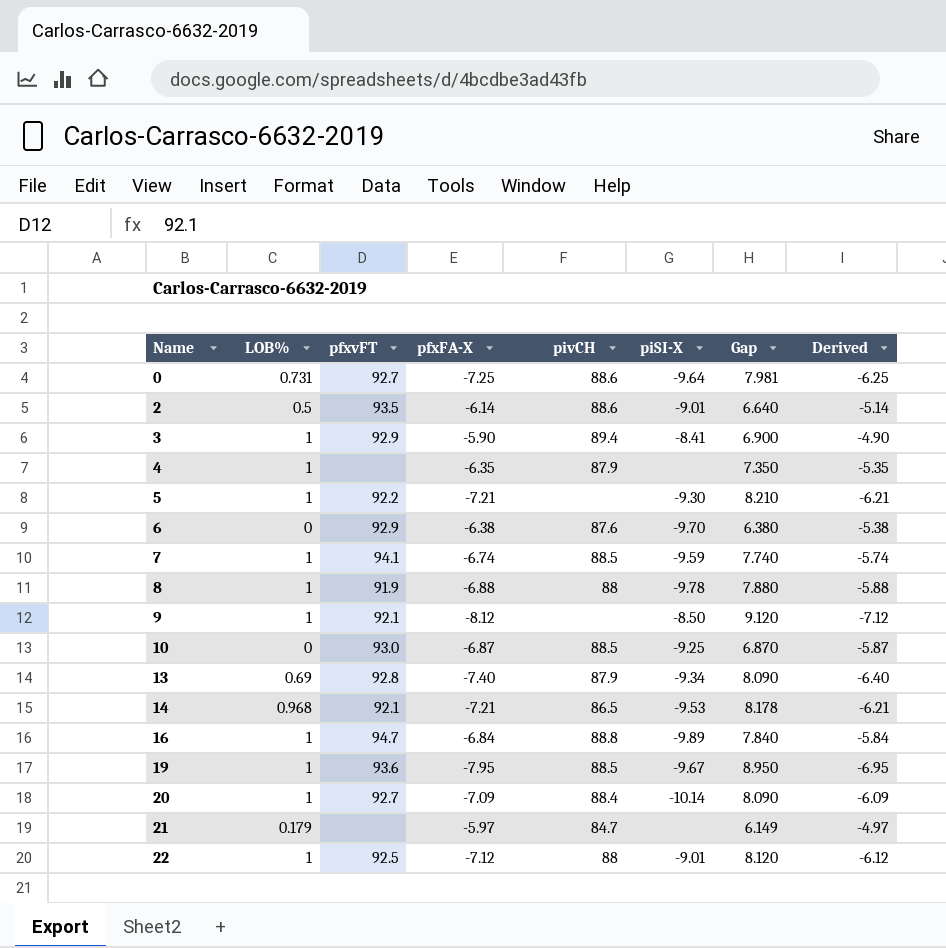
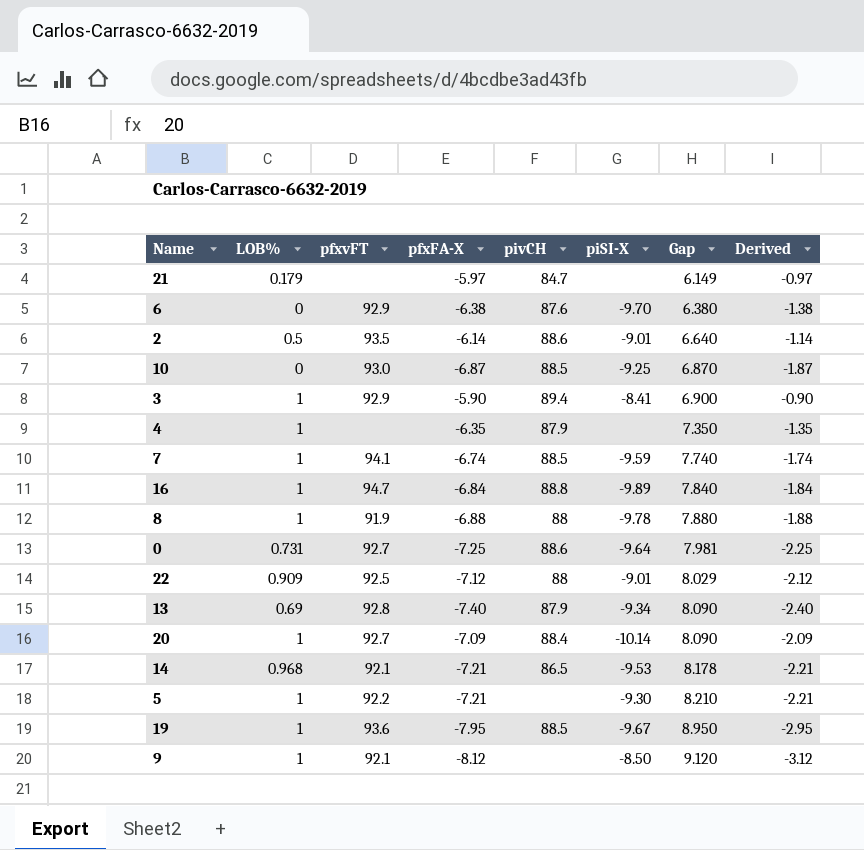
row order: Name ascending -> Gap ascending
column Derived | formula: [pfxFA-X] + 1 -> [pfxFA-X] + 5
22 | LOB%: 1 -> 0.909
22 | Gap: 8.120 -> 8.029

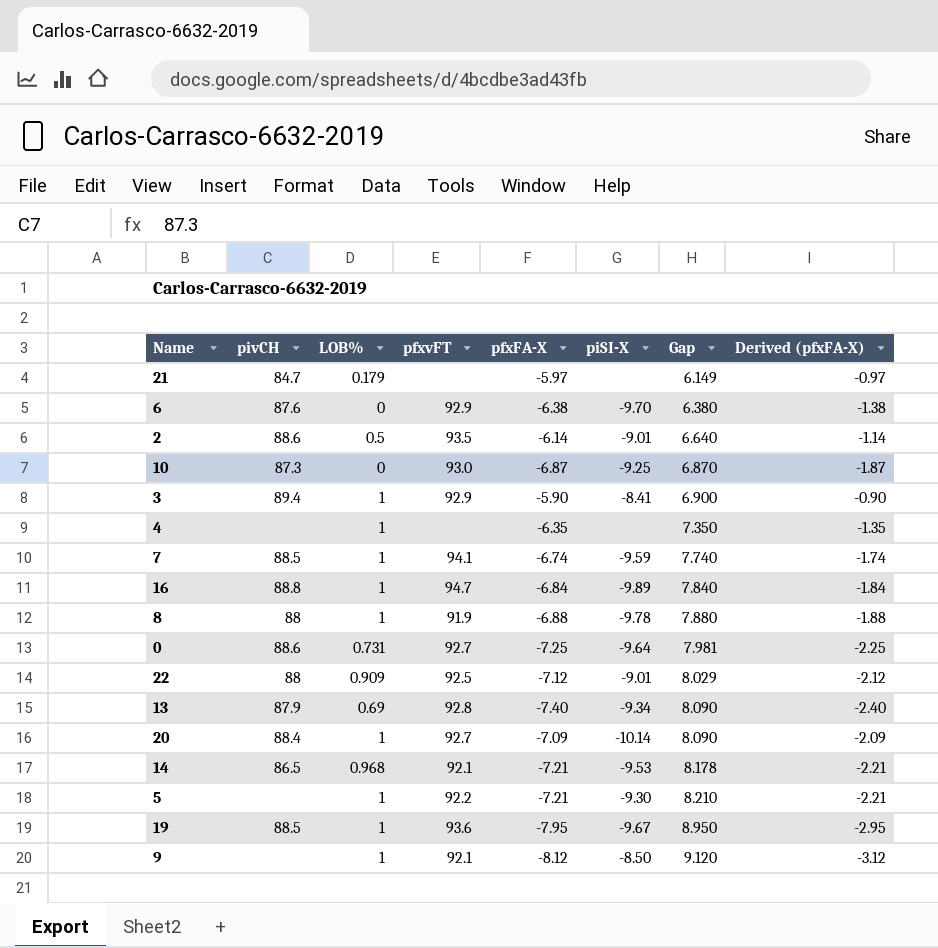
column pivCH | position: 5 -> 2
column name: Derived -> Derived (pfxFA-X)
10 | pivCH: 88.5 -> 87.3
4 | pivCH: 87.9 -> none

